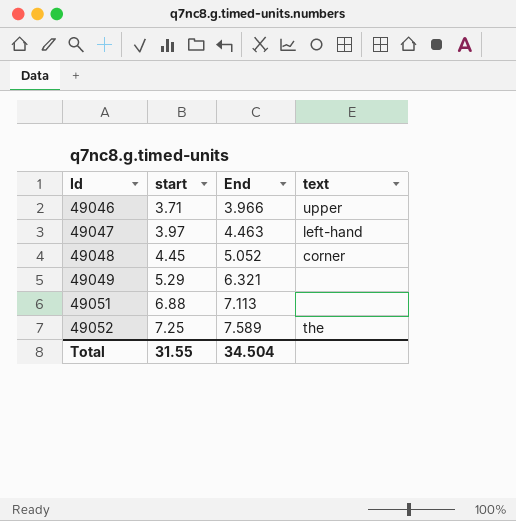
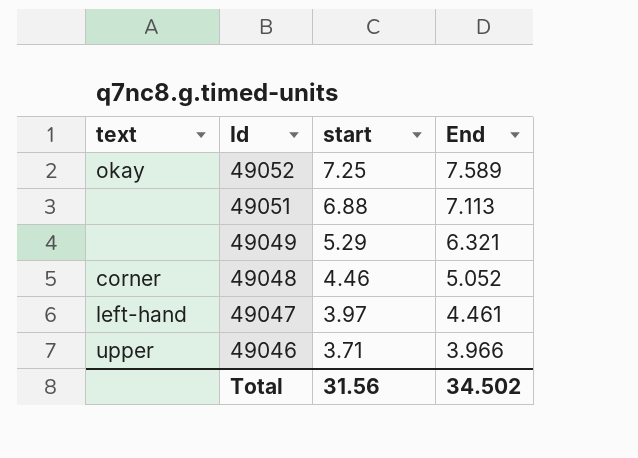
row order: Id ascending -> Id descending
column text | position: 4 -> 1
49052 | text: the -> okay
49048 | start: 4.45 -> 4.46
49047 | End: 4.463 -> 4.461
Total | start: 31.55 -> 31.56
Total | End: 34.504 -> 34.502

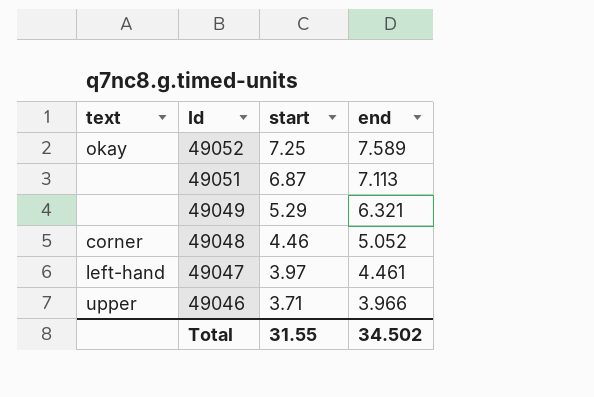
column name: End -> end
49051 | start: 6.88 -> 6.87
Total | start: 31.56 -> 31.55

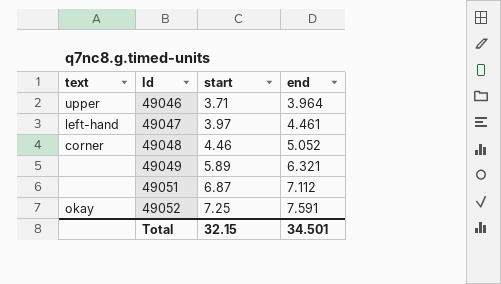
row order: Id descending -> Id ascending
49046 | end: 3.966 -> 3.964
49049 | start: 5.29 -> 5.89
49051 | end: 7.113 -> 7.112
49052 | end: 7.589 -> 7.591
Total | start: 31.55 -> 32.15
Total | end: 34.502 -> 34.501

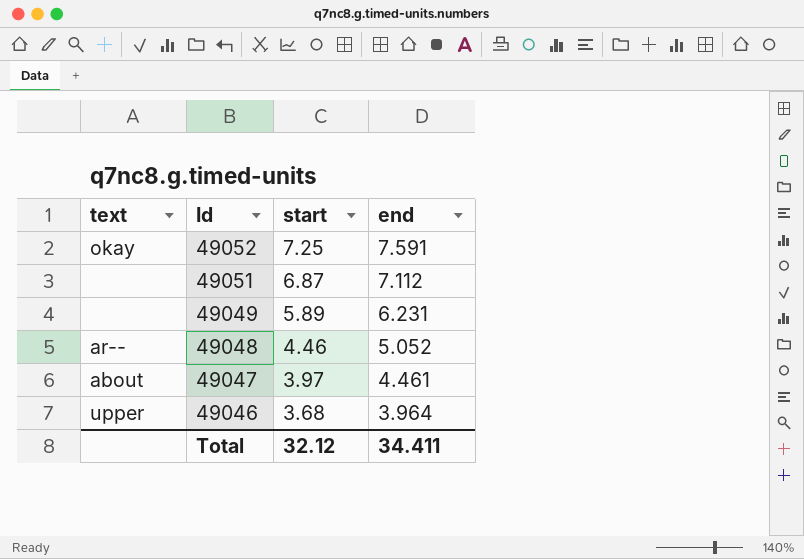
row order: Id ascending -> Id descending
49049 | end: 6.321 -> 6.231
49048 | text: corner -> ar--
49047 | text: left-hand -> about
49046 | start: 3.71 -> 3.68
Total | start: 32.15 -> 32.12
Total | end: 34.501 -> 34.411

